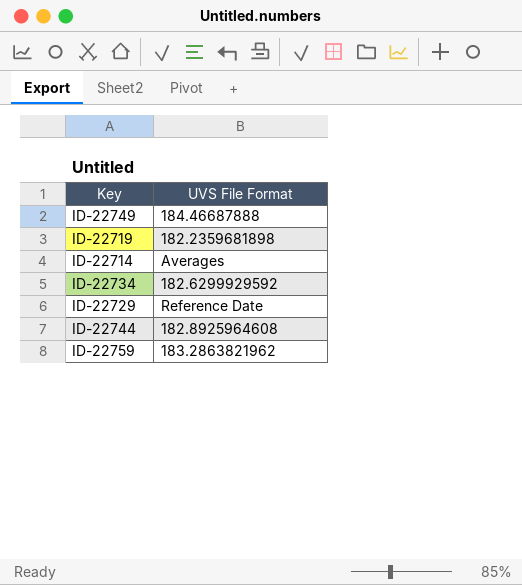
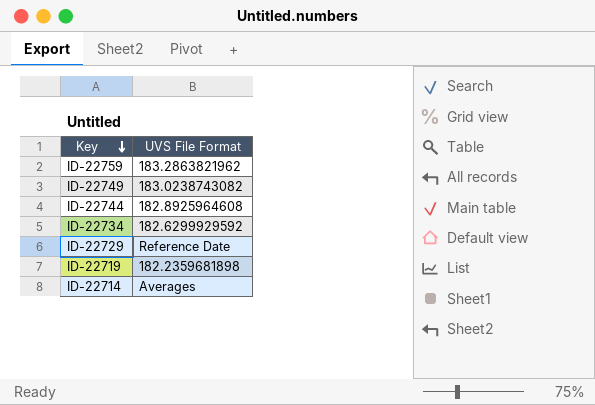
row order: none -> Key descending
ID-22749 | UVS File Format: 184.46687888 -> 183.0238743082

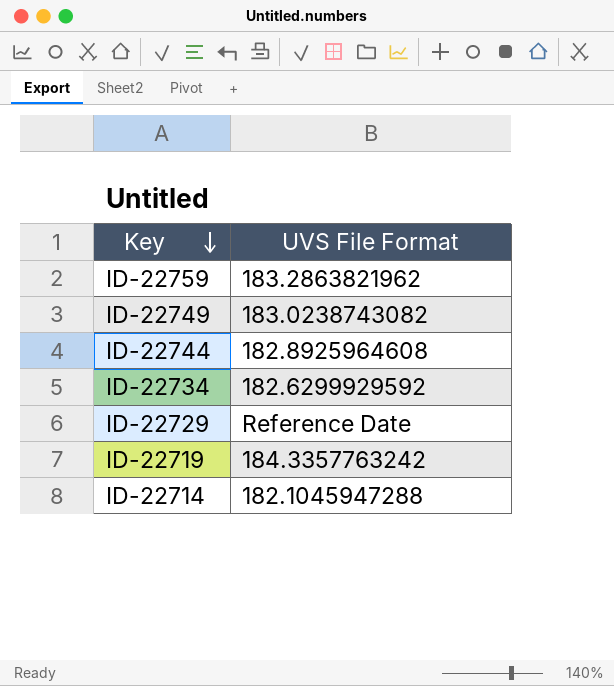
ID-22719 | UVS File Format: 182.2359681898 -> 184.3357763242
ID-22714 | UVS File Format: Averages -> 182.1045947288

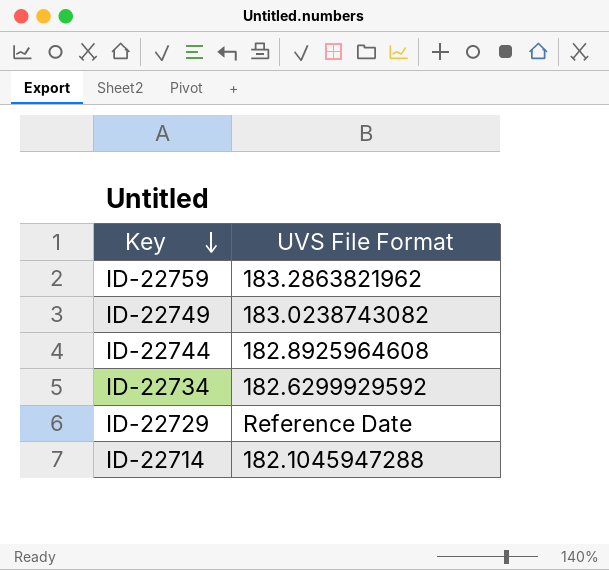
row ID-22719: 184.3357763242 -> none

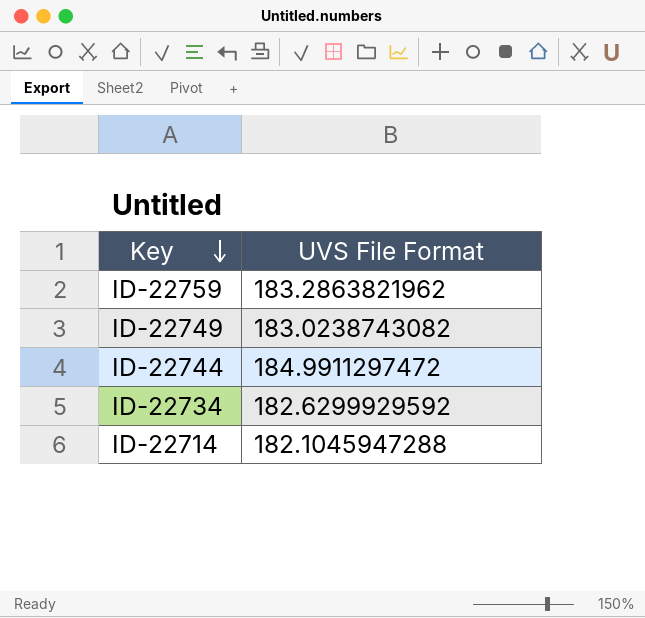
row ID-22729: Reference Date -> none
ID-22744 | UVS File Format: 182.8925964608 -> 184.9911297472

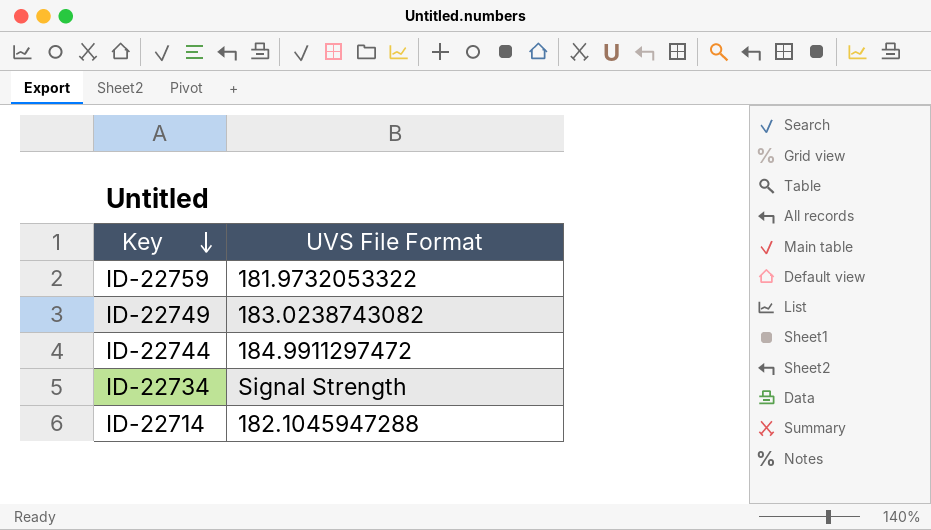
ID-22759 | UVS File Format: 183.2863821962 -> 181.9732053322
ID-22734 | UVS File Format: 182.6299929592 -> Signal Strength

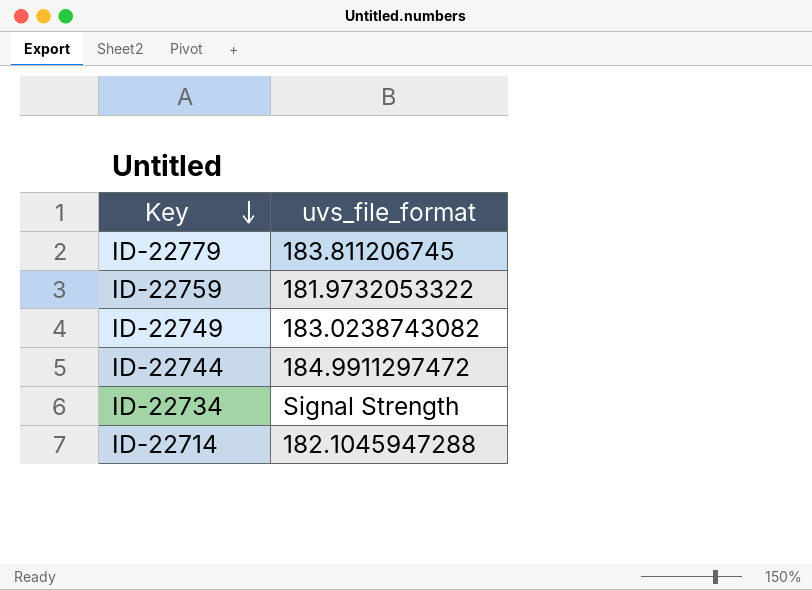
column name: UVS File Format -> uvs_file_format
row ID-22779: none -> 183.811206745

